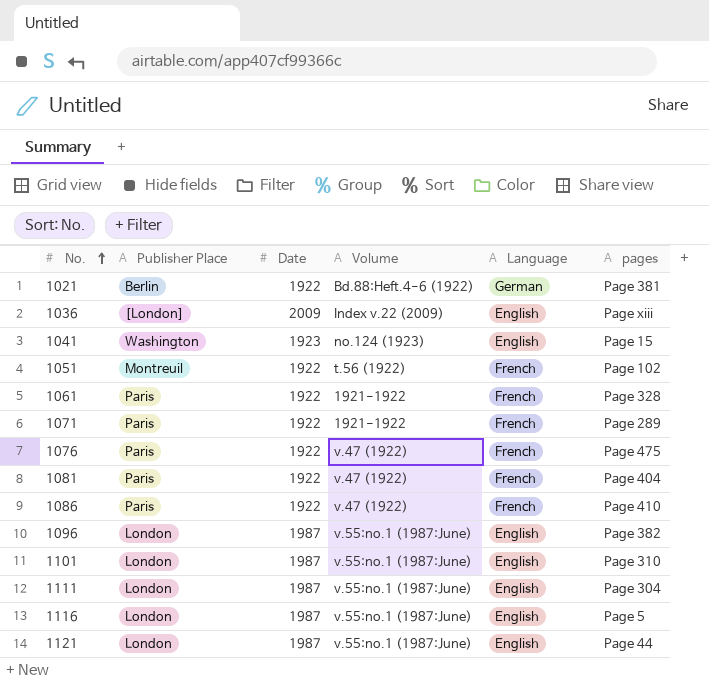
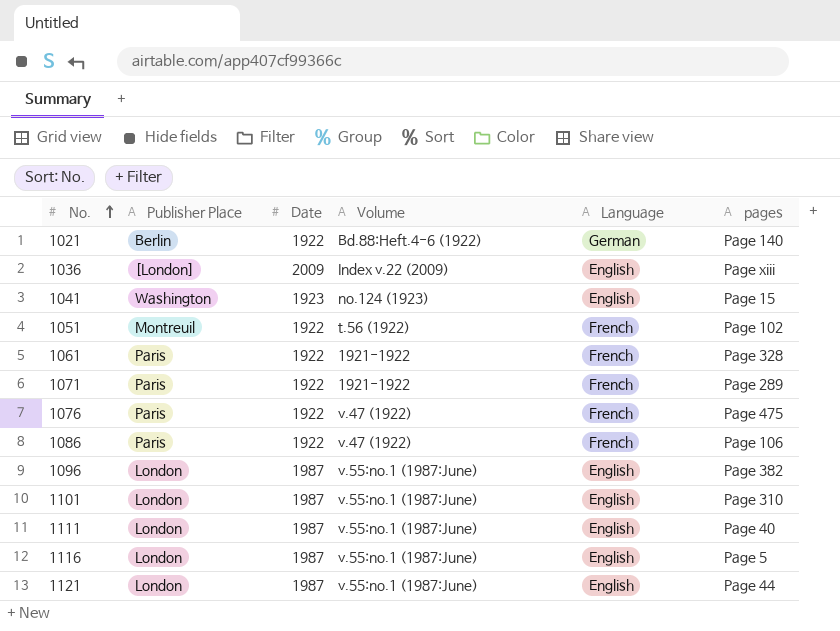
row 1081: Paris | 1922 | v.47 (1922) | French | Page 404 -> none
1021 | pages: Page 381 -> Page 140
1086 | pages: Page 410 -> Page 106
1111 | pages: Page 304 -> Page 40

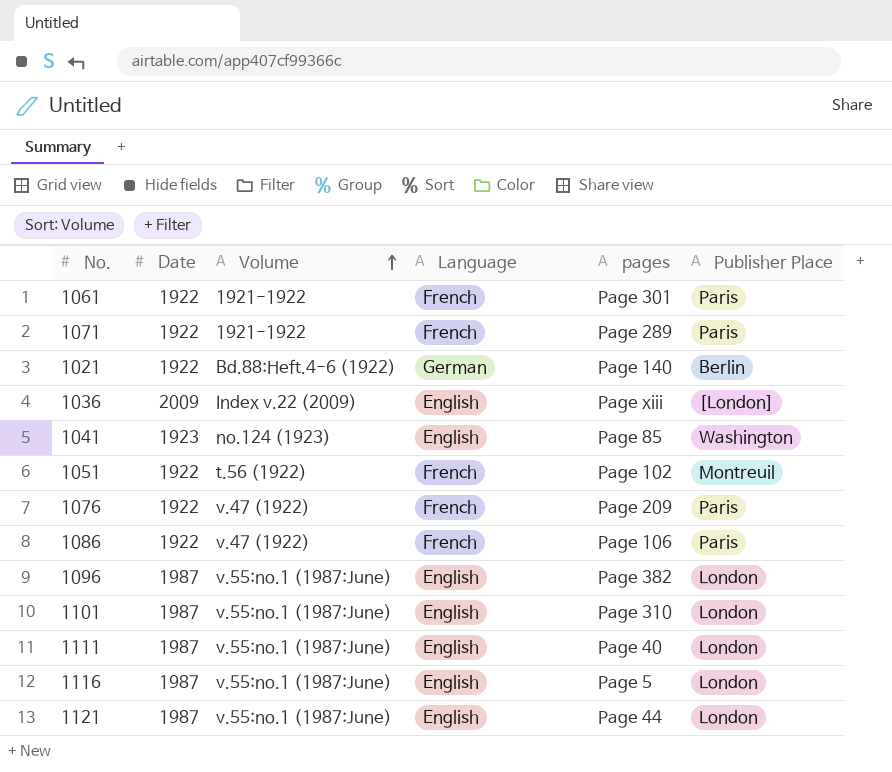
row order: No. ascending -> Volume ascending
column Publisher Place | position: 2 -> 6
1061 | pages: Page 328 -> Page 301
1041 | pages: Page 15 -> Page 85
1076 | pages: Page 475 -> Page 209

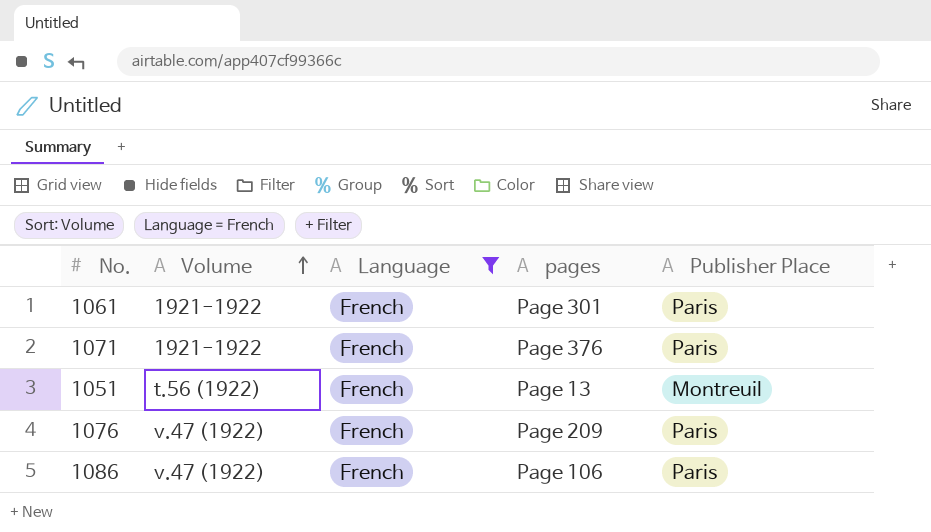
filter: none -> Language = French
column Date | position: 2 -> none
1071 | pages: Page 289 -> Page 376
1051 | pages: Page 102 -> Page 13

